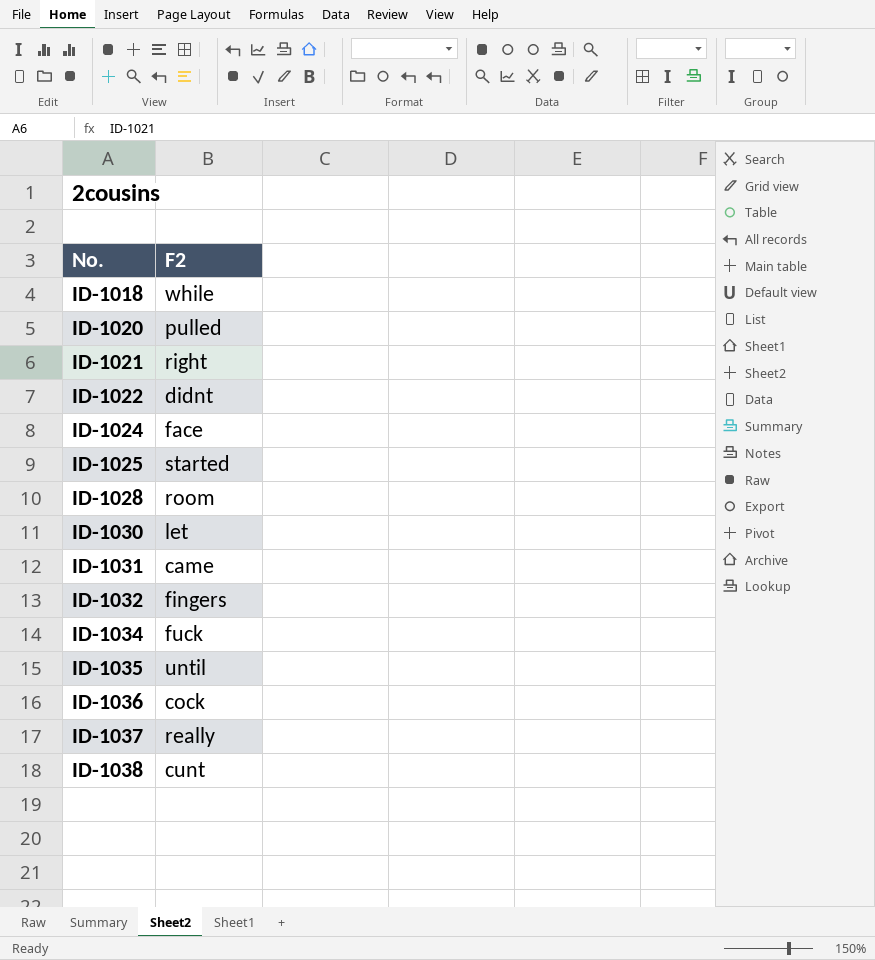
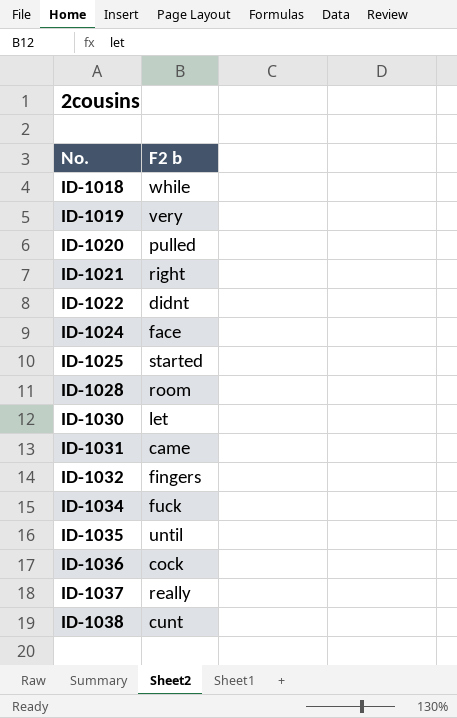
column name: F2 -> F2 b
row ID-1019: none -> very

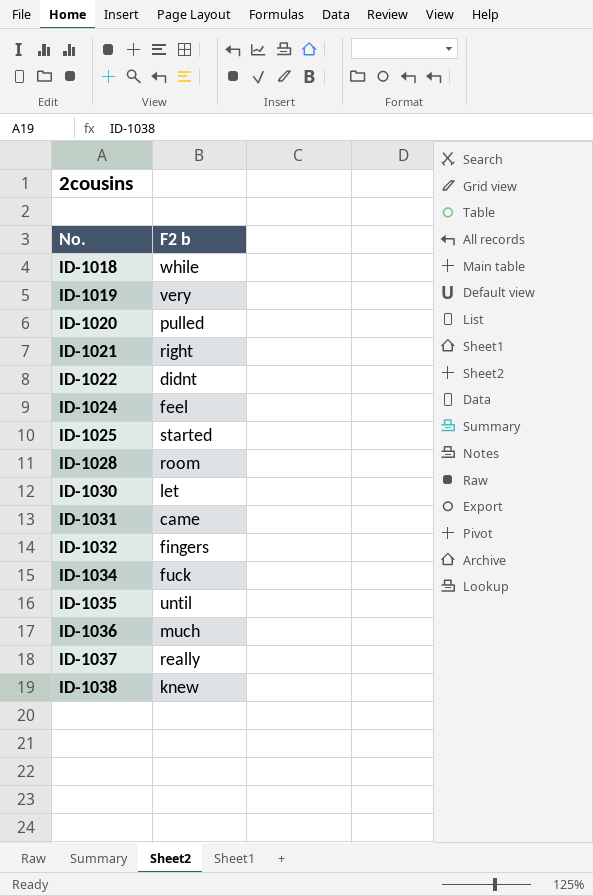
ID-1024 | F2 b: face -> feel
ID-1036 | F2 b: cock -> much
ID-1038 | F2 b: cunt -> knew

